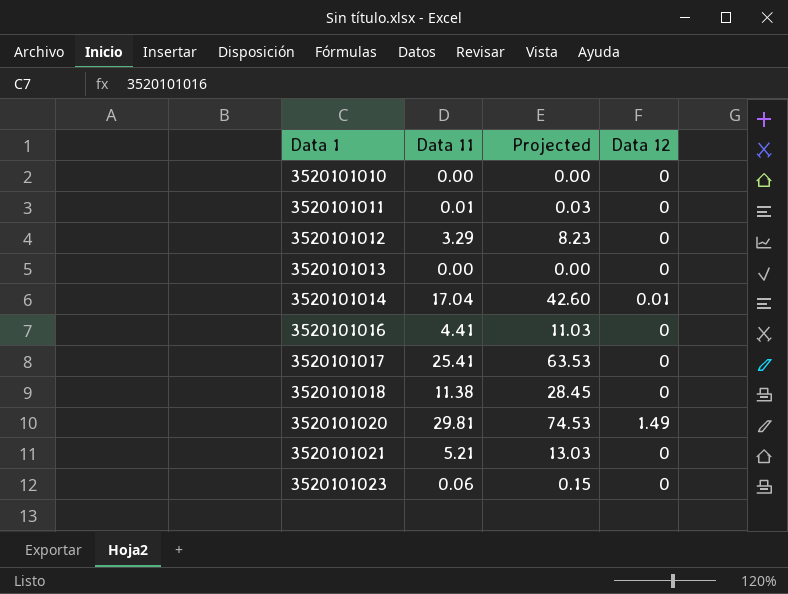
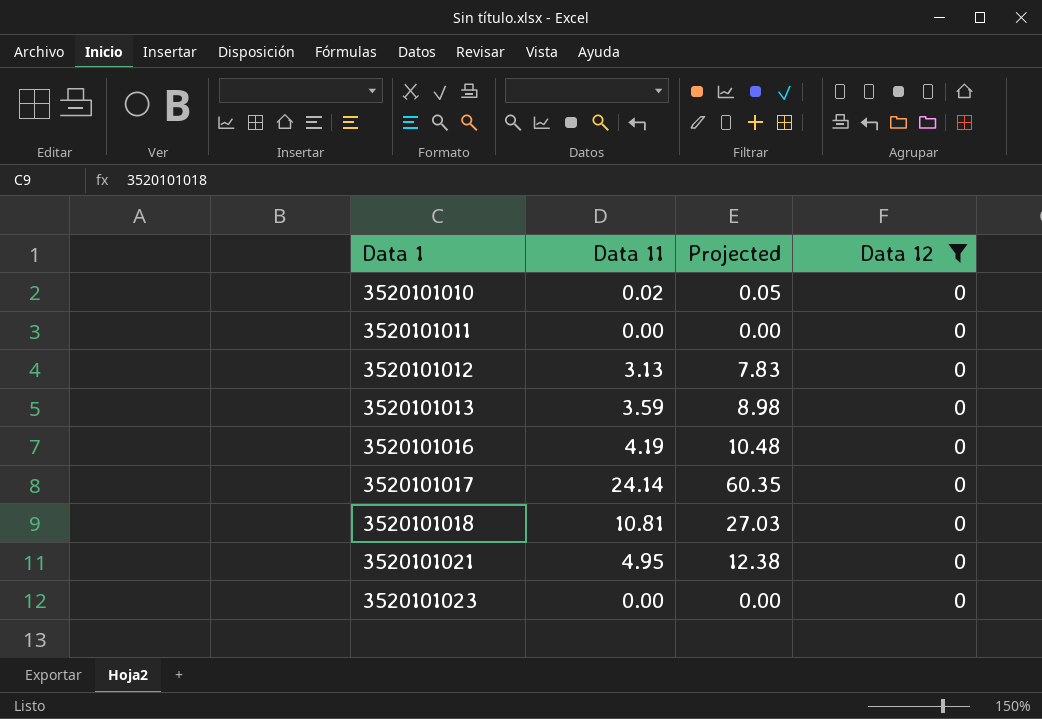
filter: none -> Data 12 = 0
3520101010 | Data 11: 0.00 -> 0.02
3520101010 | Projected: 0.00 -> 0.05
3520101011 | Data 11: 0.01 -> 0.00
3520101011 | Projected: 0.03 -> 0.00
3520101012 | Data 11: 3.29 -> 3.13
3520101012 | Projected: 8.23 -> 7.83
3520101013 | Data 11: 0.00 -> 3.59
3520101013 | Projected: 0.00 -> 8.98
3520101016 | Data 11: 4.41 -> 4.19
3520101016 | Projected: 11.03 -> 10.48
3520101017 | Data 11: 25.41 -> 24.14
3520101017 | Projected: 63.53 -> 60.35
3520101018 | Data 11: 11.38 -> 10.81
3520101018 | Projected: 28.45 -> 27.03
3520101021 | Data 11: 5.21 -> 4.95
3520101021 | Projected: 13.03 -> 12.38
3520101023 | Data 11: 0.06 -> 0.00
3520101023 | Projected: 0.15 -> 0.00

